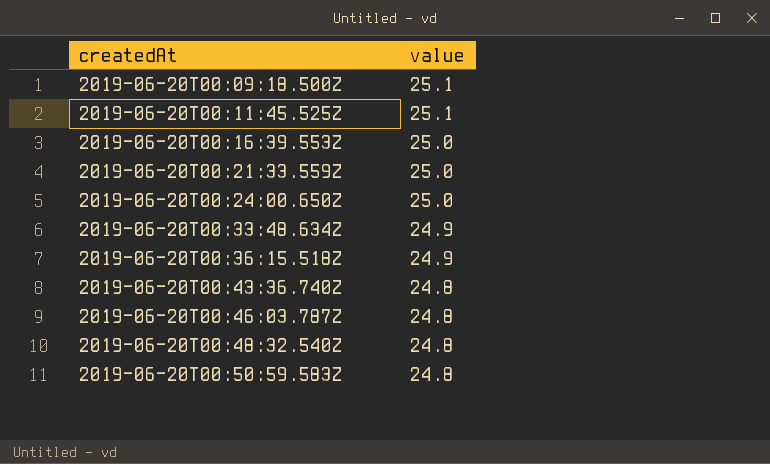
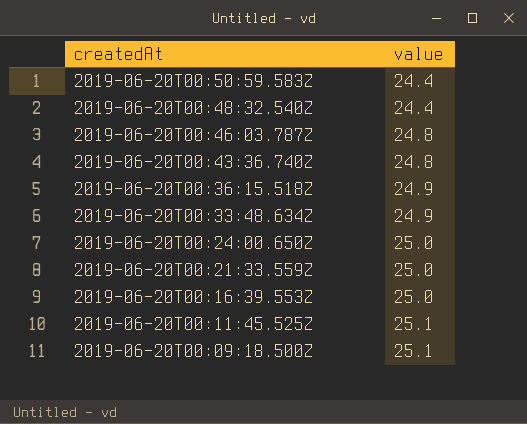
row order: createdAt ascending -> createdAt descending
2019-06-20T00:50:59.583Z | value: 24.8 -> 24.4
2019-06-20T00:48:32.540Z | value: 24.8 -> 24.4

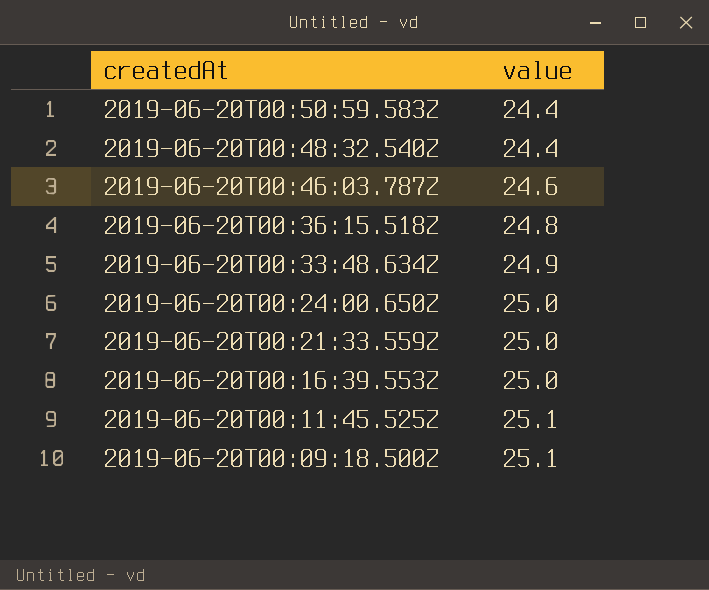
row 2019-06-20T00:43:36.740Z: 24.8 -> none
2019-06-20T00:46:03.787Z | value: 24.8 -> 24.6
2019-06-20T00:36:15.518Z | value: 24.9 -> 24.8

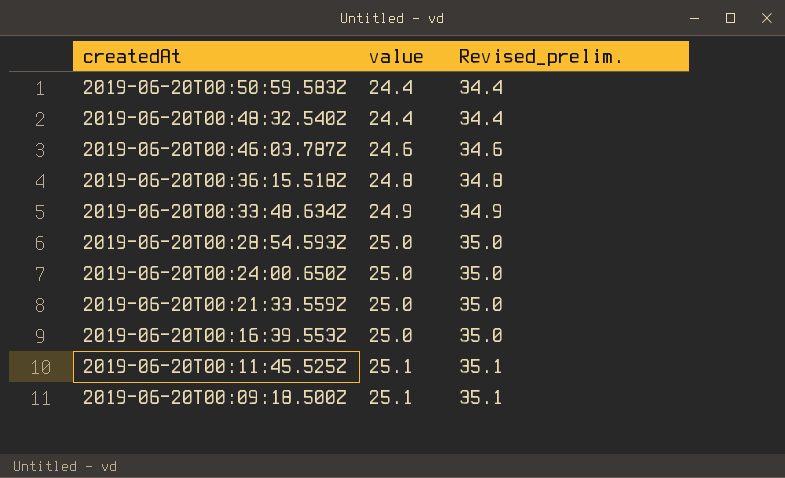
column Revised_prelim. | formula: none -> [value] + 10
row 2019-06-20T00:28:54.593Z: none -> 25.0 | 35.0

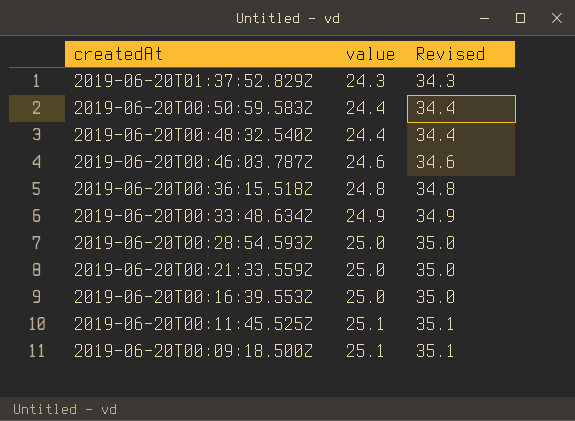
column name: Revised_prelim. -> Revised
row 2019-06-20T00:24:00.650Z: 25.0 | 35.0 -> none
row 2019-06-20T01:37:52.829Z: none -> 24.3 | 34.3

